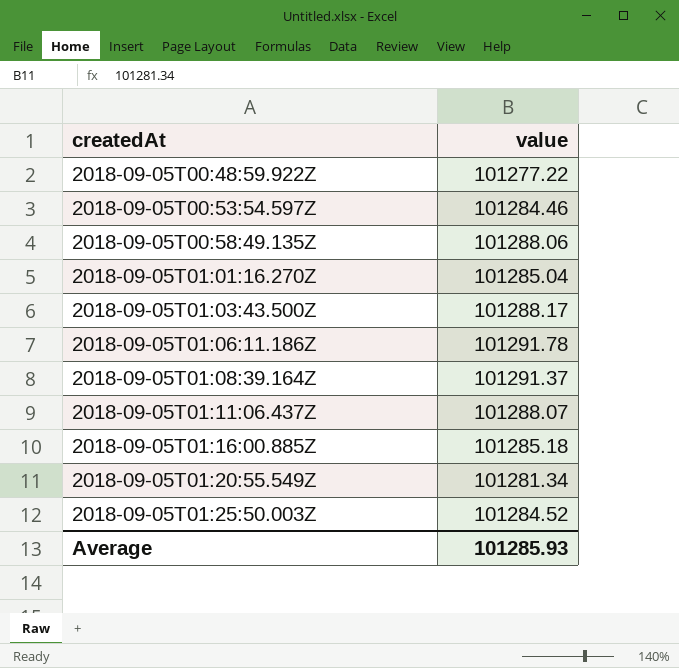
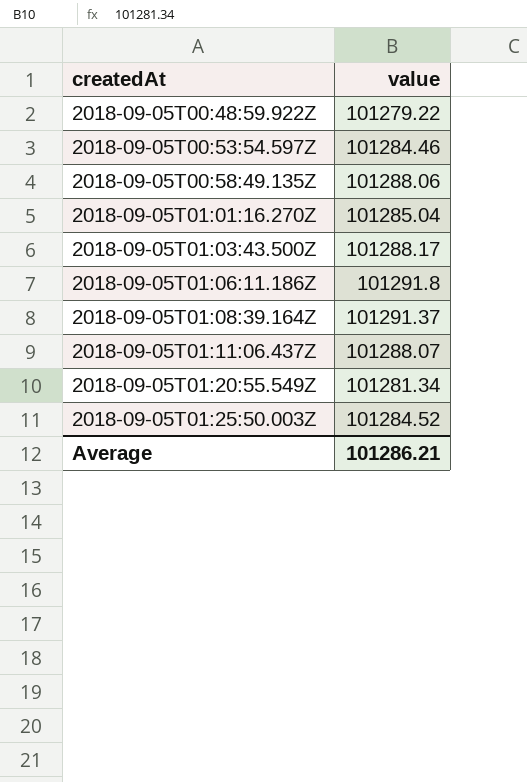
row 2018-09-05T01:16:00.885Z: 101285.18 -> none
2018-09-05T00:48:59.922Z | value: 101277.22 -> 101279.22
2018-09-05T01:06:11.186Z | value: 101291.78 -> 101291.8
Average | value: 101285.93 -> 101286.21

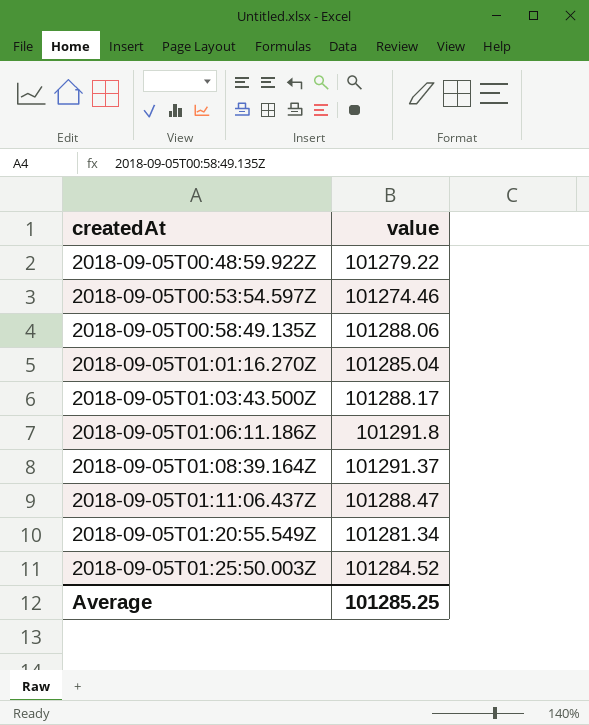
2018-09-05T00:53:54.597Z | value: 101284.46 -> 101274.46
2018-09-05T01:11:06.437Z | value: 101288.07 -> 101288.47
Average | value: 101286.21 -> 101285.25

